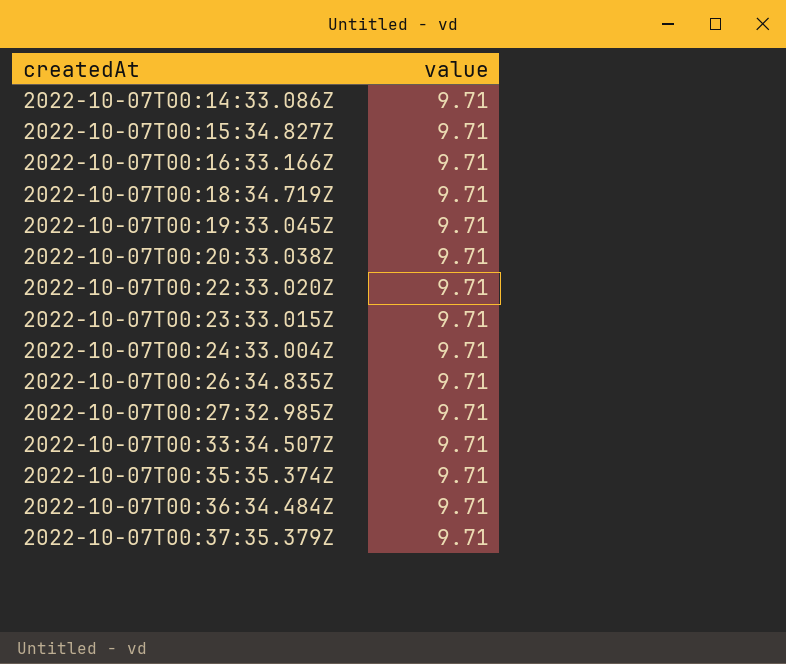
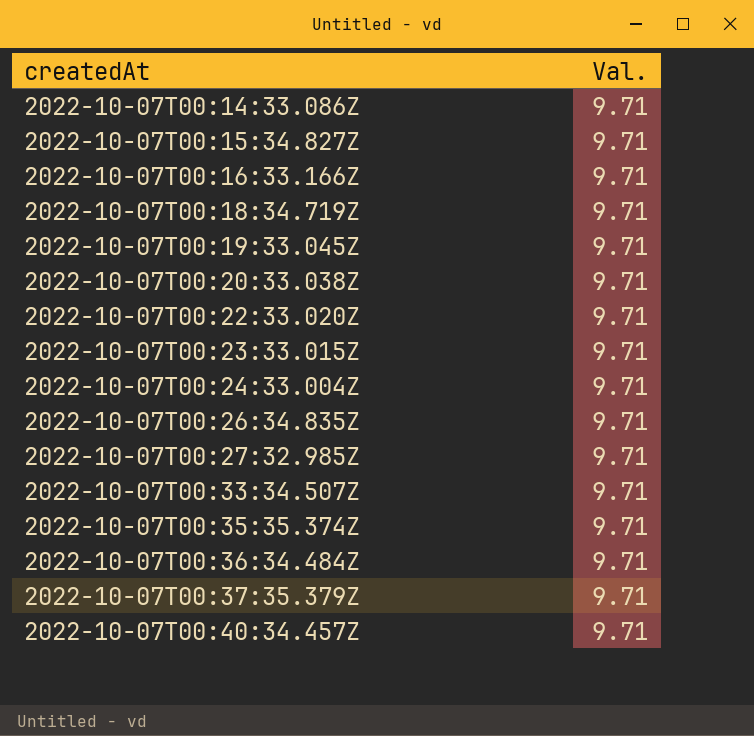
column name: value -> Val.
row 2022-10-07T00:40:34.457Z: none -> 9.71

